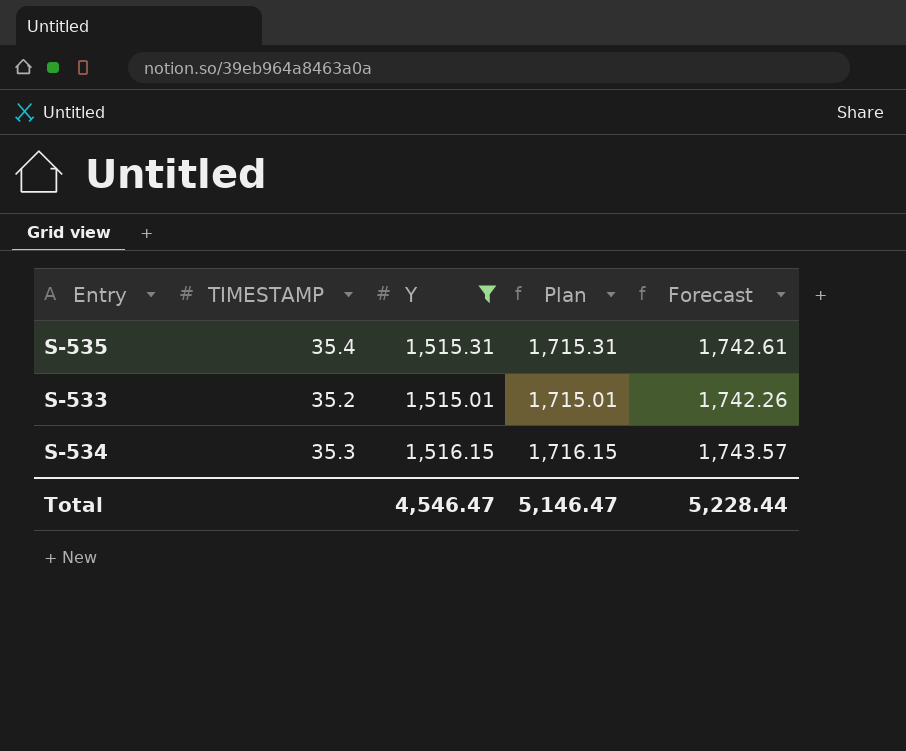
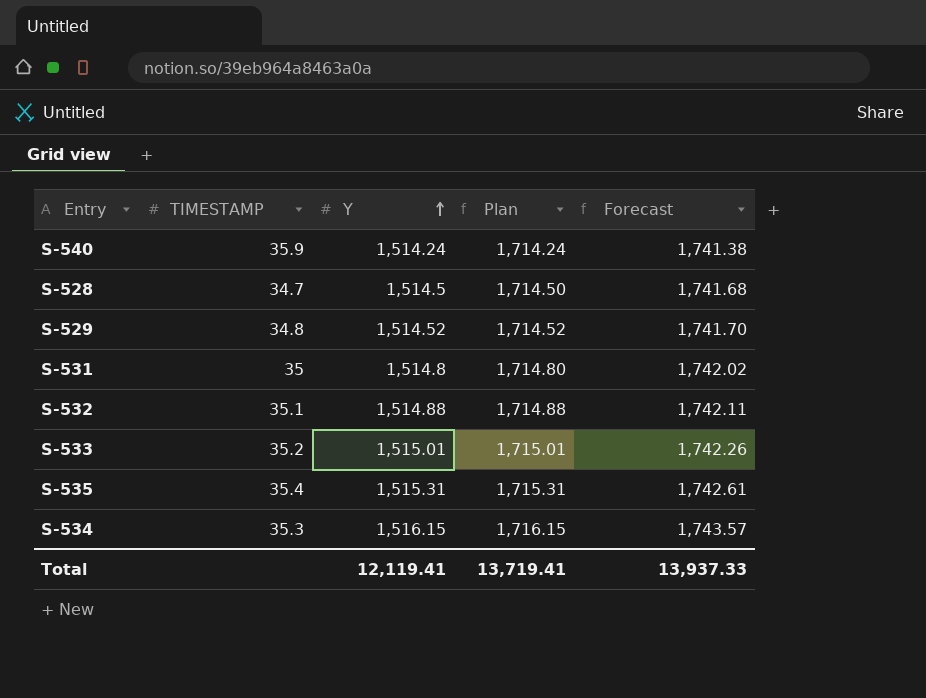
filter: Y >= 1,515.01 -> none
row order: none -> Y ascending
Total | Y: 4,546.47 -> 12,119.41
Total | Plan: 5,146.47 -> 13,719.41
Total | Forecast: 5,228.44 -> 13,937.33

